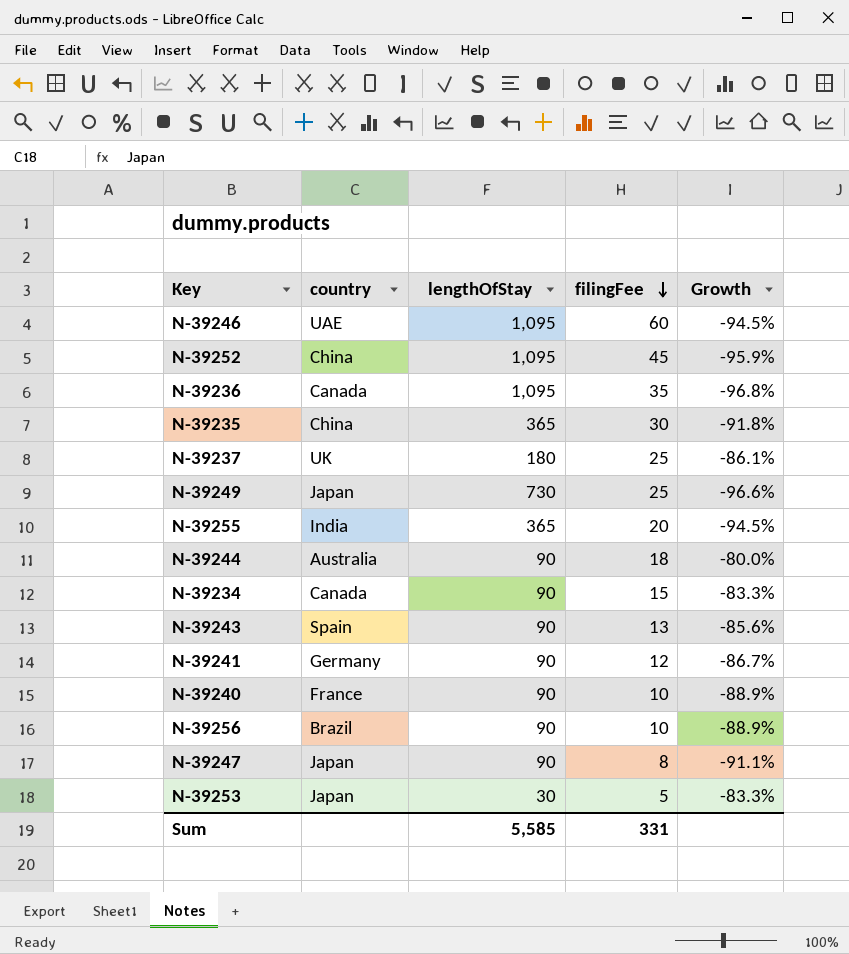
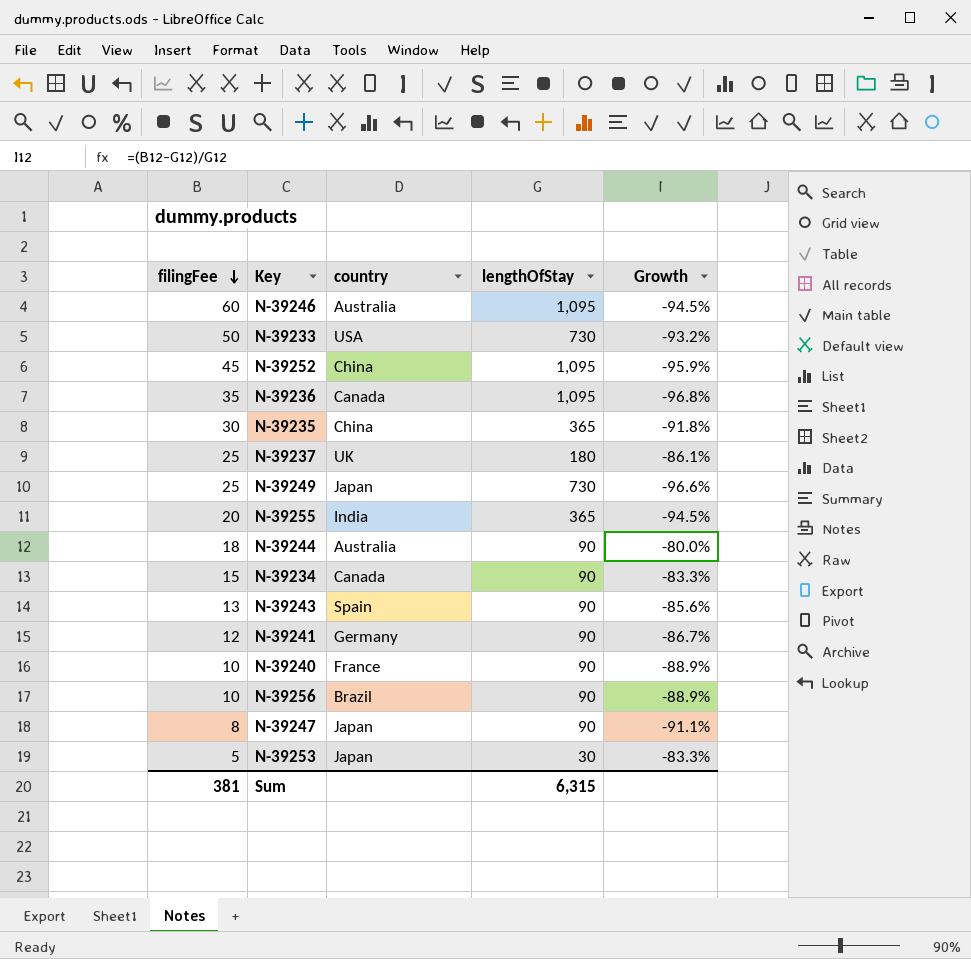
column filingFee | position: 4 -> 1
N-39246 | country: UAE -> Australia
row N-39233: none -> 50 | USA | 730 | -93.2%
Sum | filingFee: 331 -> 381
Sum | lengthOfStay: 5,585 -> 6,315

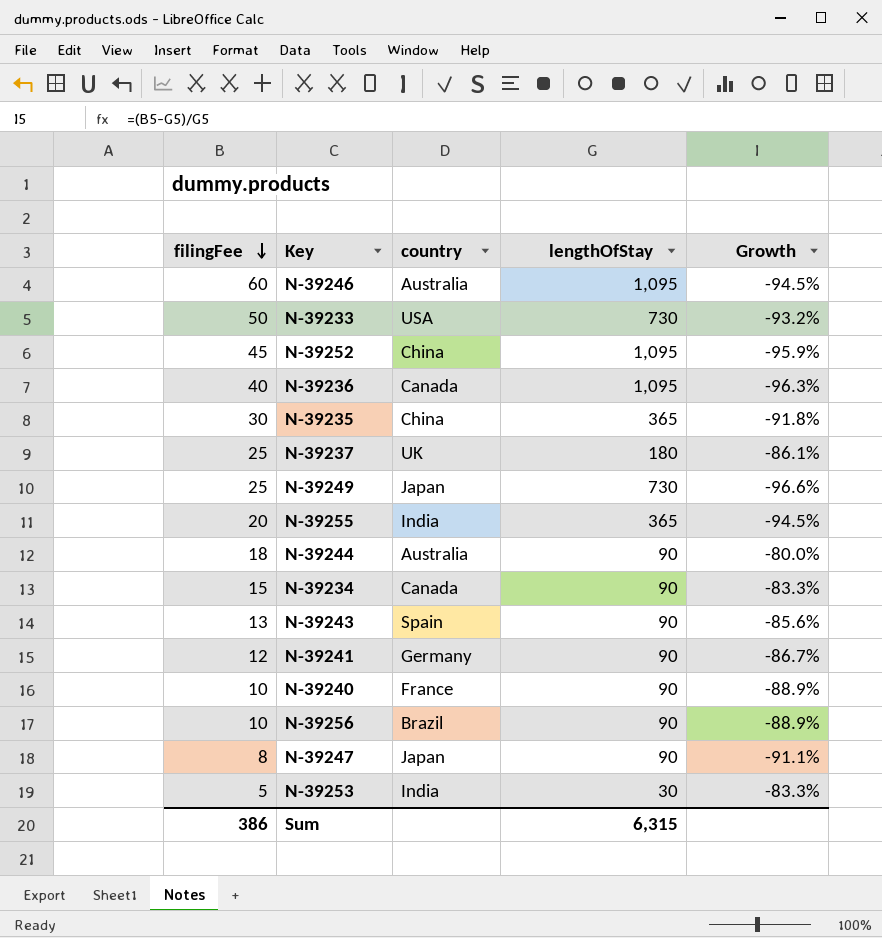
N-39236 | filingFee: 35 -> 40
N-39236 | Growth: -96.8% -> -96.3%
N-39253 | country: Japan -> India
Sum | filingFee: 381 -> 386

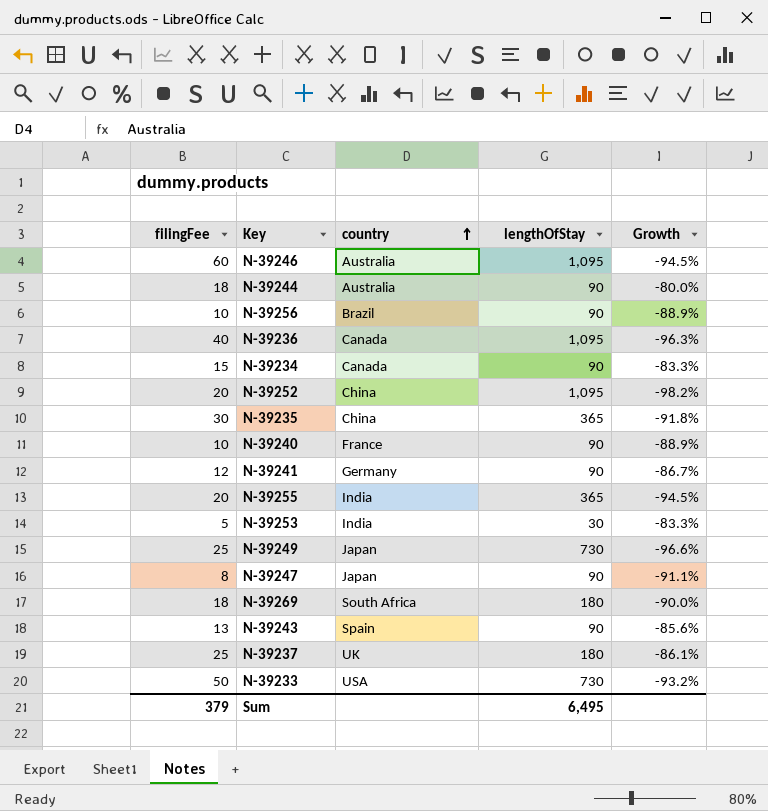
row order: filingFee descending -> country ascending
N-39252 | filingFee: 45 -> 20
N-39252 | Growth: -95.9% -> -98.2%
row N-39269: none -> 18 | South Africa | 180 | -90.0%
Sum | filingFee: 386 -> 379
Sum | lengthOfStay: 6,315 -> 6,495

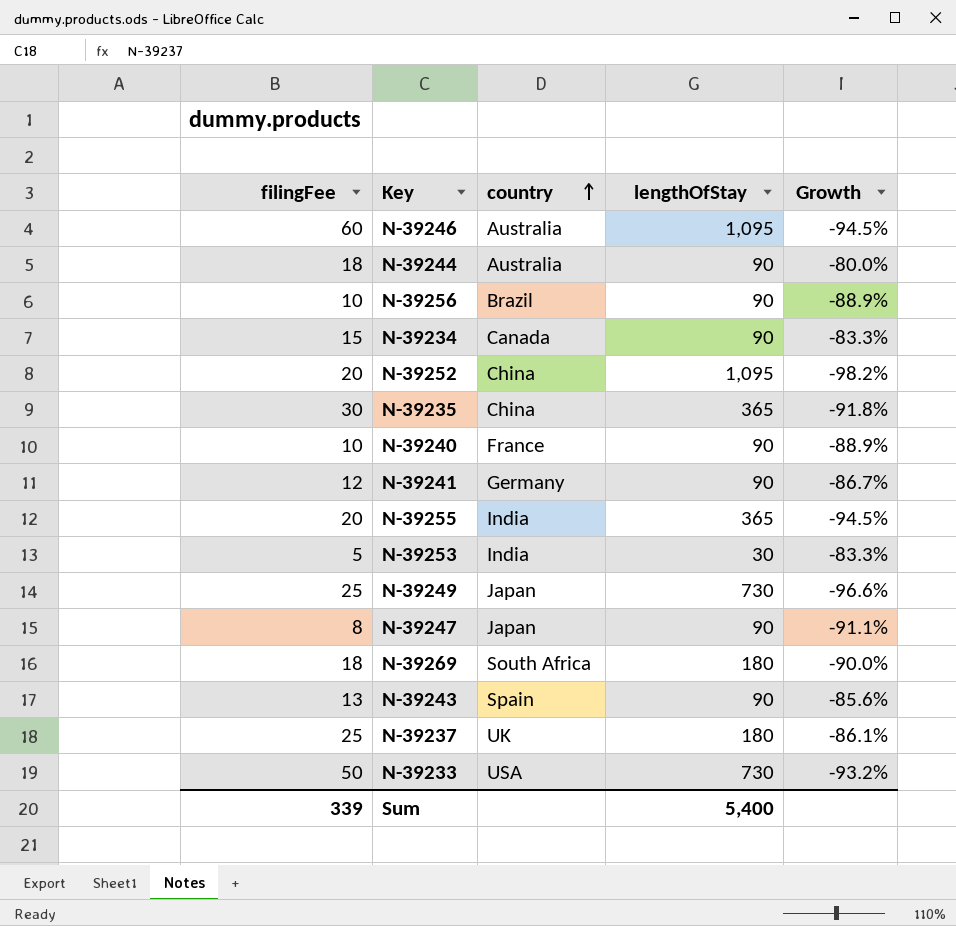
row N-39236: 40 | Canada | 1,095 | -96.3% -> none
Sum | filingFee: 379 -> 339
Sum | lengthOfStay: 6,495 -> 5,400

